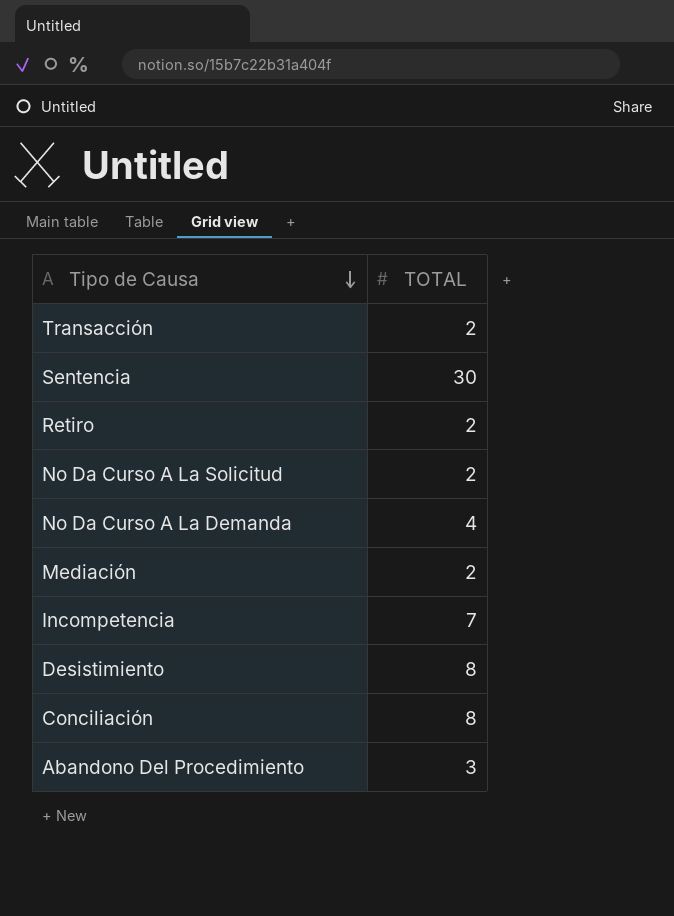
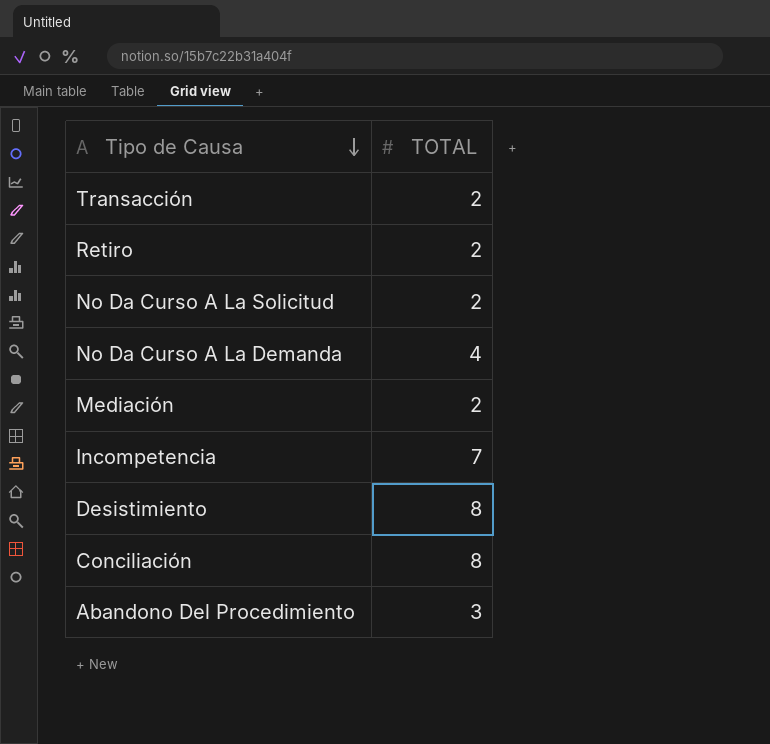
row Sentencia: 30 -> none

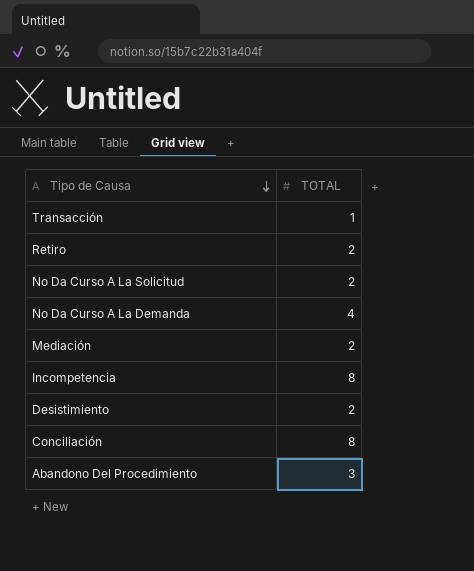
Transacción | TOTAL: 2 -> 1
Incompetencia | TOTAL: 7 -> 8
Desistimiento | TOTAL: 8 -> 2

